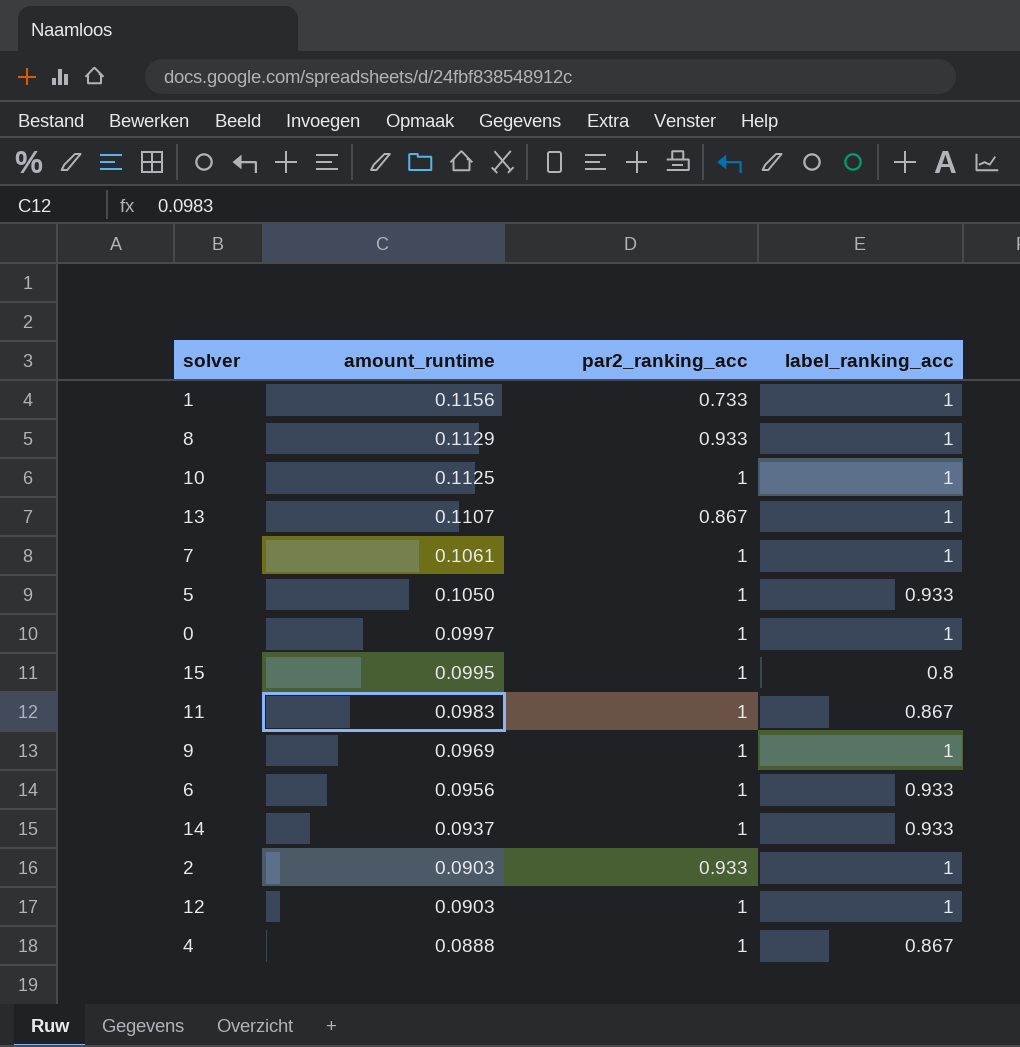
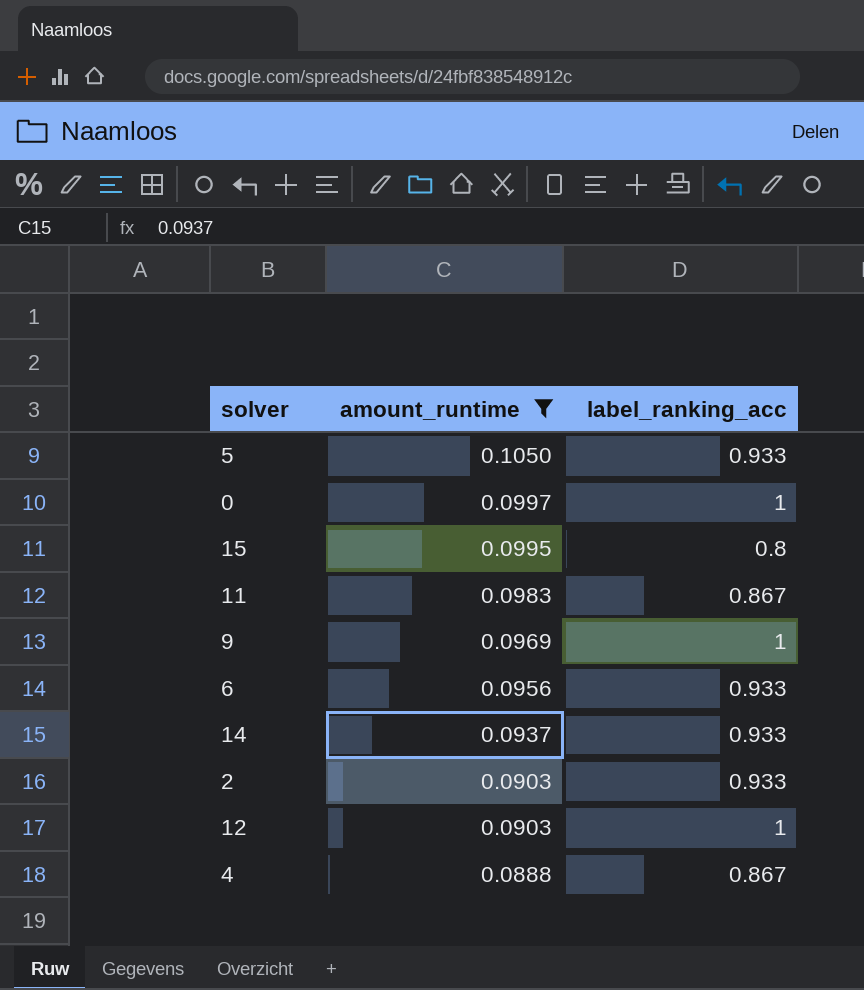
filter: none -> amount_runtime <= 0.1050
column par2_ranking_acc | position: 3 -> none
2 | label_ranking_acc: 1 -> 0.933

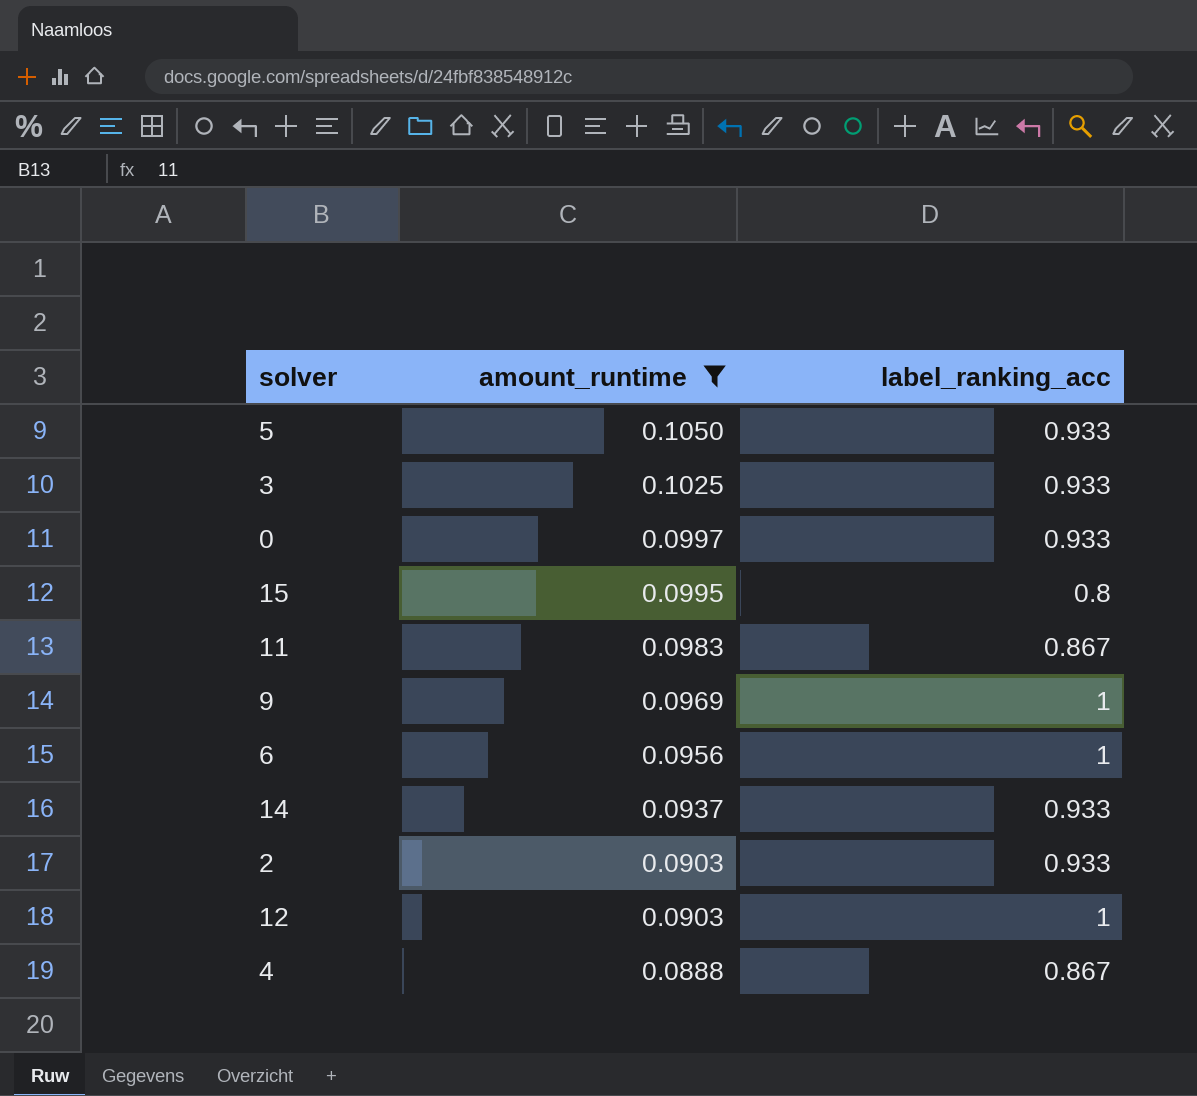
row 3: none -> 0.1025 | 0.933
0 | label_ranking_acc: 1 -> 0.933
6 | label_ranking_acc: 0.933 -> 1

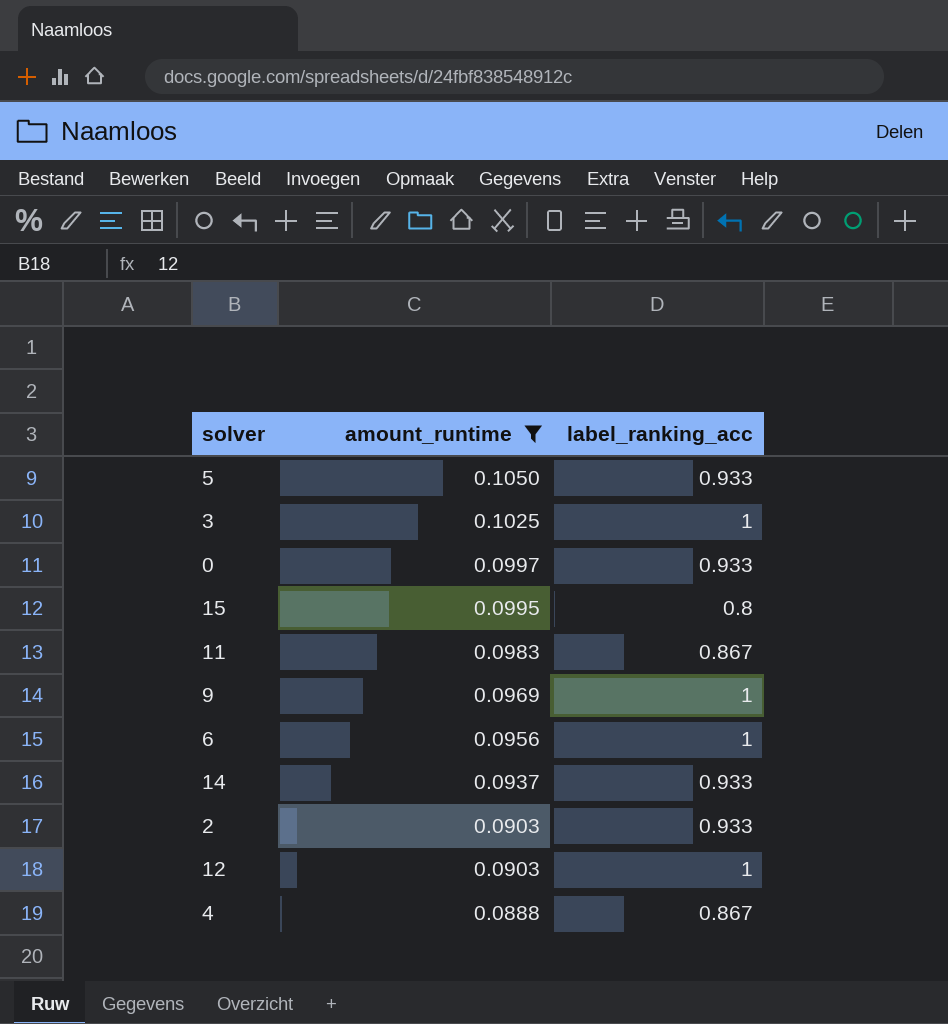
3 | label_ranking_acc: 0.933 -> 1

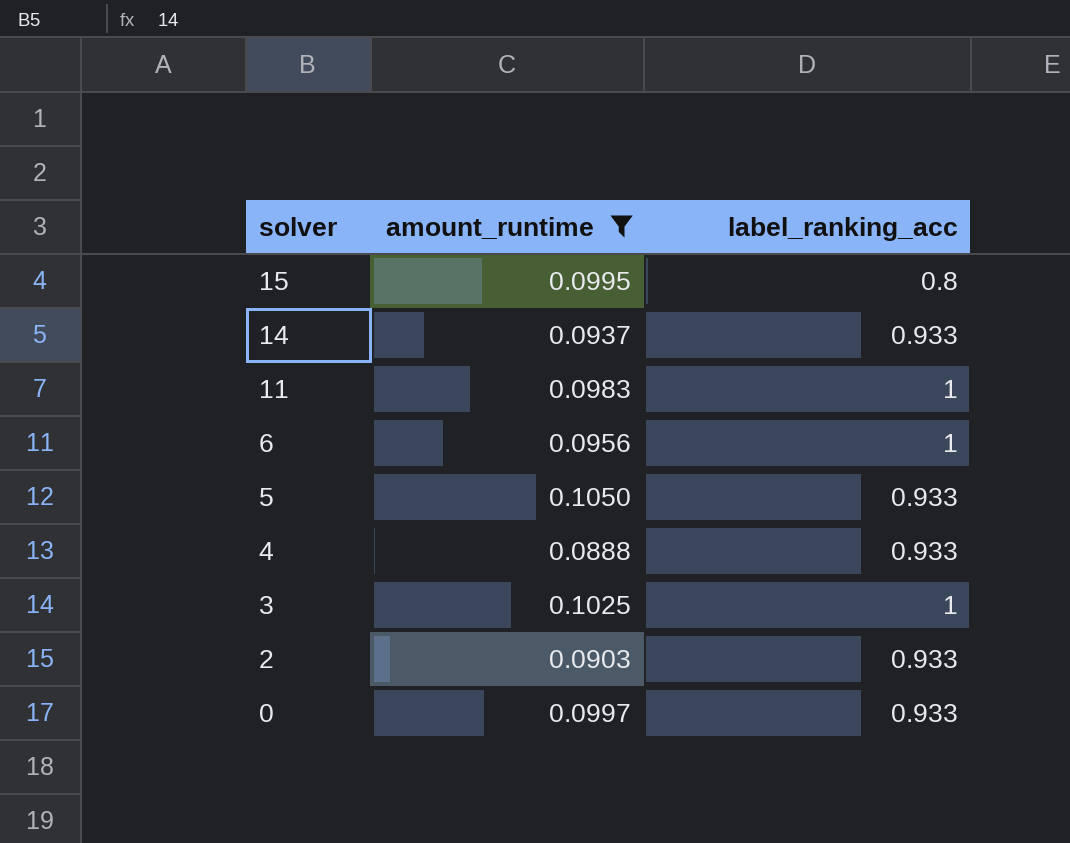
row order: amount_runtime descending -> solver descending
row 9: 0.0969 | 1 -> none
row 12: 0.0903 | 1 -> none
11 | label_ranking_acc: 0.867 -> 1
4 | label_ranking_acc: 0.867 -> 0.933

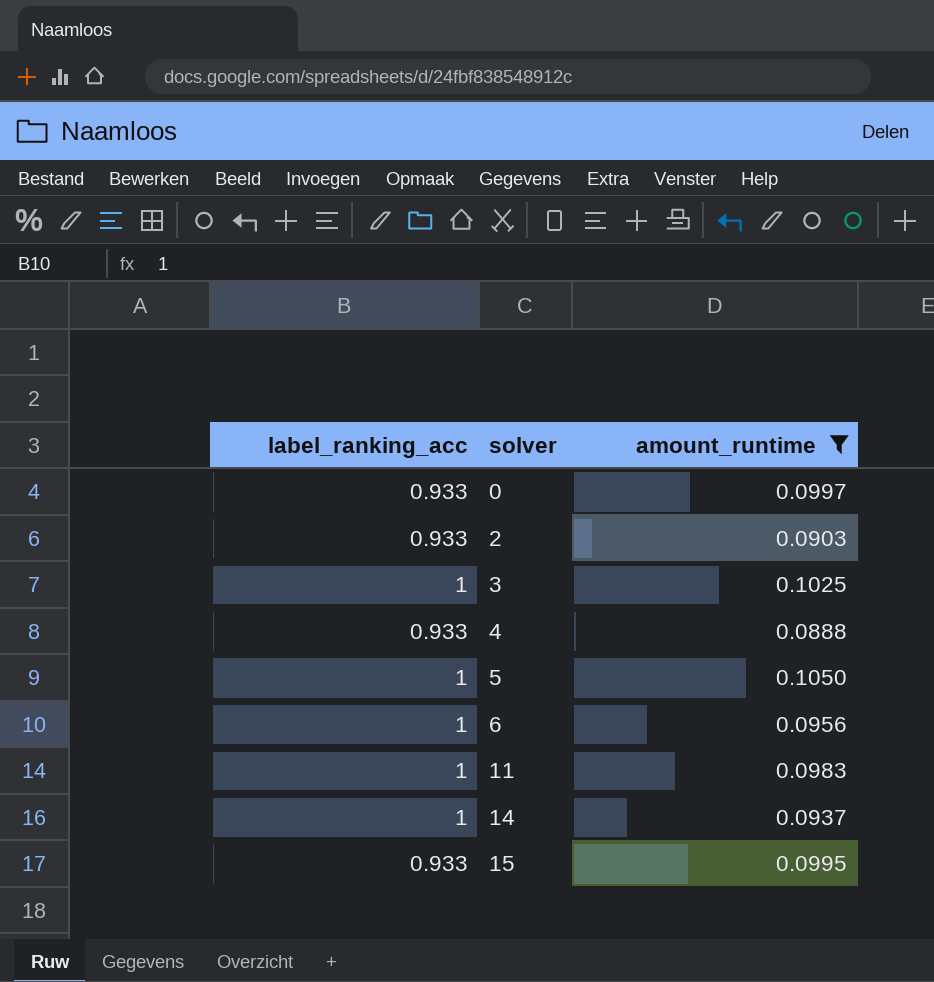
row order: solver descending -> solver ascending
column label_ranking_acc | position: 3 -> 1
5 | label_ranking_acc: 0.933 -> 1
14 | label_ranking_acc: 0.933 -> 1
15 | label_ranking_acc: 0.8 -> 0.933

